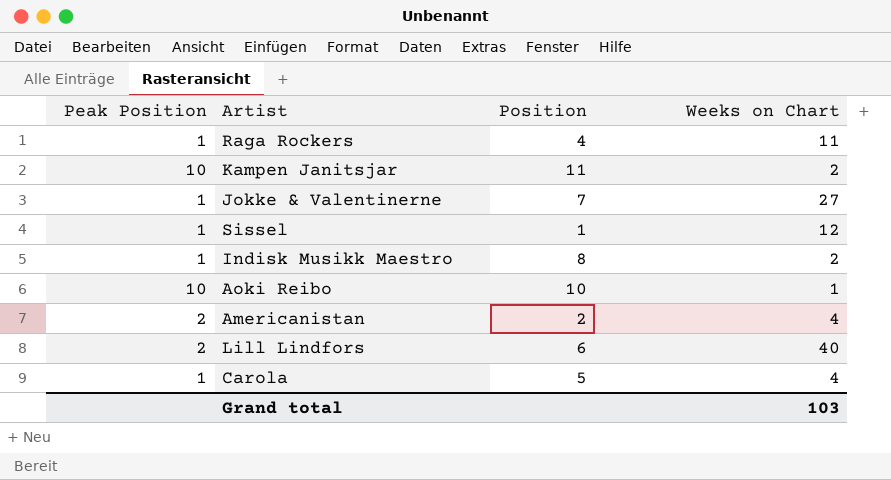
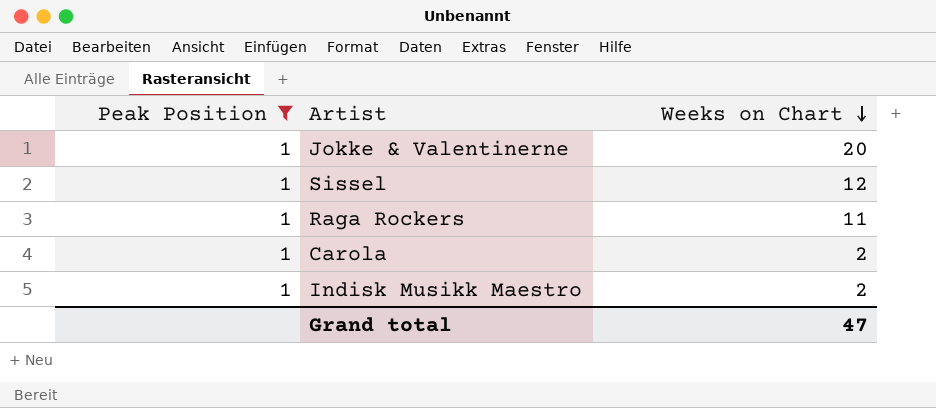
filter: none -> Peak Position = 1
row order: none -> Weeks on Chart descending
column Position | position: 3 -> none
Jokke & Valentinerne | Weeks on Chart: 27 -> 20
Carola | Weeks on Chart: 4 -> 2
Grand total | Weeks on Chart: 103 -> 47

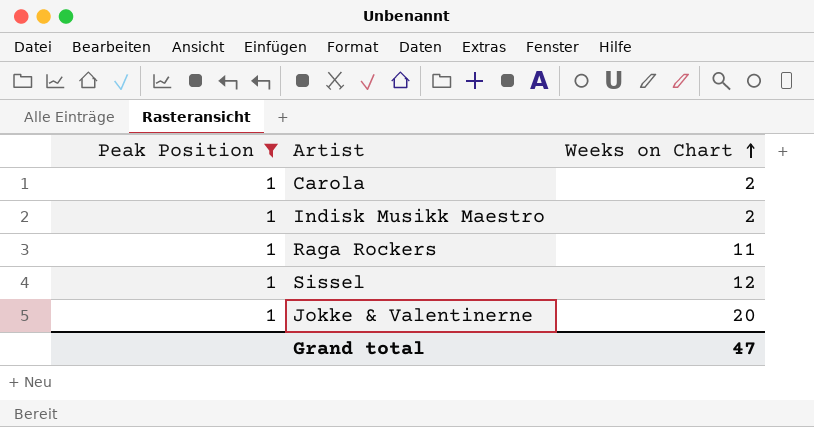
row order: Weeks on Chart descending -> Weeks on Chart ascending

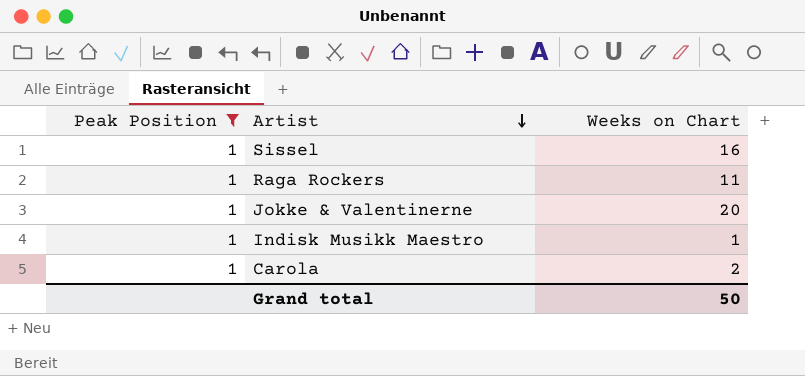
row order: Weeks on Chart ascending -> Artist descending
Sissel | Weeks on Chart: 12 -> 16
Indisk Musikk Maestro | Weeks on Chart: 2 -> 1
Grand total | Weeks on Chart: 47 -> 50

